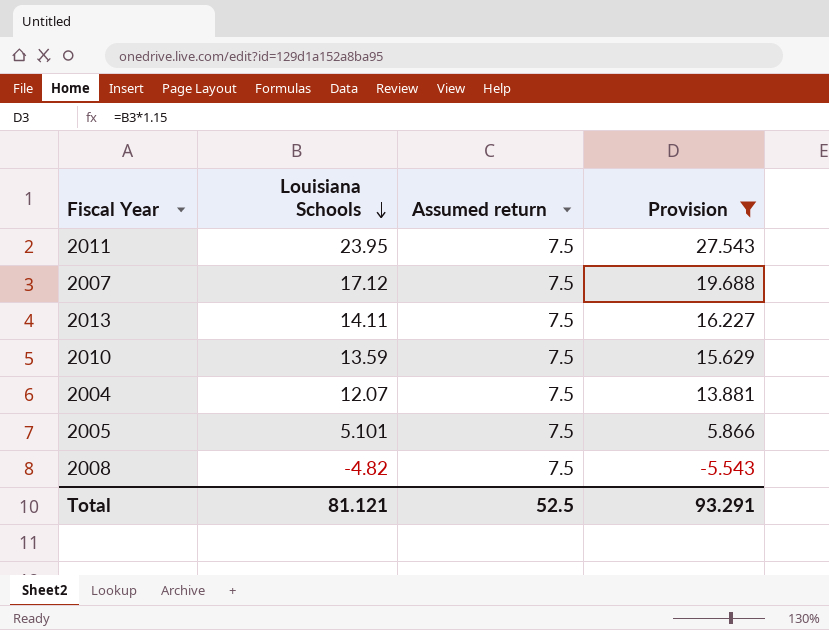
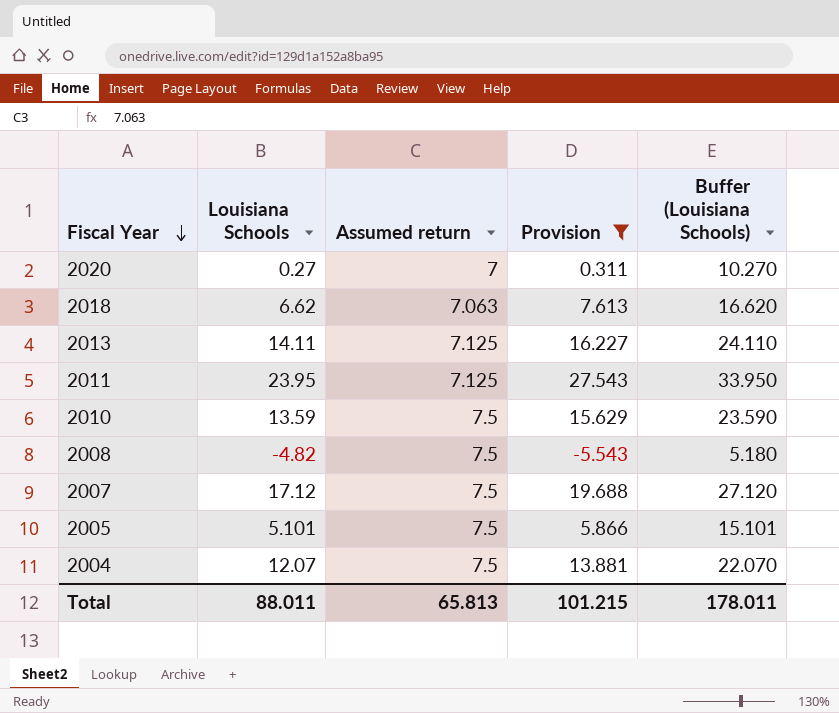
row order: Louisiana Schools descending -> Fiscal Year descending
column Buffer (Louisiana Schools) | formula: none -> [Louisiana Schools] + 10
row 2020: none -> 0.27 | 7 | 0.311 | 10.270
row 2018: none -> 6.62 | 7.063 | 7.613 | 16.620
2013 | Assumed return: 7.5 -> 7.125
2011 | Assumed return: 7.5 -> 7.125
Total | Louisiana Schools: 81.121 -> 88.011
Total | Assumed return: 52.5 -> 65.813
Total | Provision: 93.291 -> 101.215

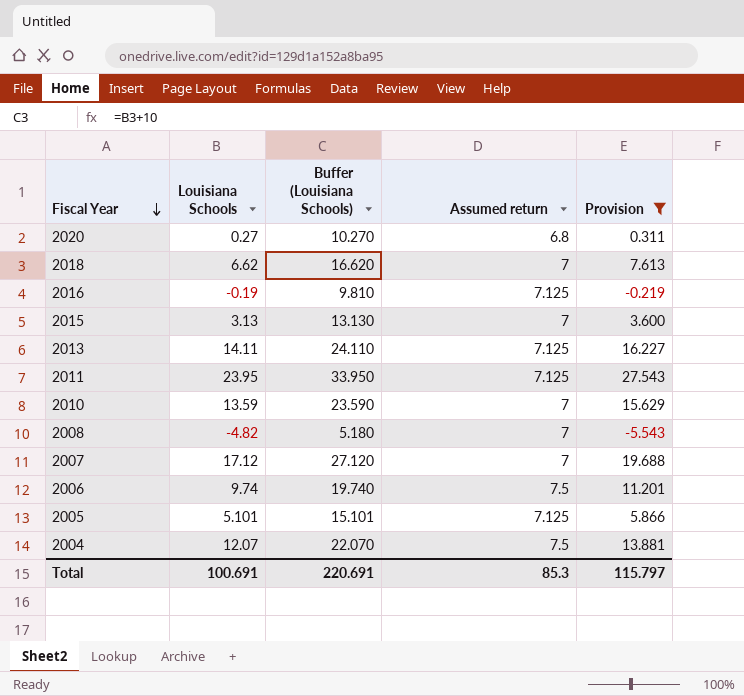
column Buffer (Louisiana Schools) | position: 5 -> 3
2020 | Assumed return: 7 -> 6.8
2018 | Assumed return: 7.063 -> 7
row 2016: none -> -0.19 | 9.810 | 7.125 | -0.219
row 2015: none -> 3.13 | 13.130 | 7 | 3.600
2010 | Assumed return: 7.5 -> 7
2008 | Assumed return: 7.5 -> 7
2007 | Assumed return: 7.5 -> 7
row 2006: none -> 9.74 | 19.740 | 7.5 | 11.201
2005 | Assumed return: 7.5 -> 7.125
Total | Louisiana Schools: 88.011 -> 100.691
Total | Buffer (Louisiana Schools): 178.011 -> 220.691
Total | Assumed return: 65.813 -> 85.3
Total | Provision: 101.215 -> 115.797

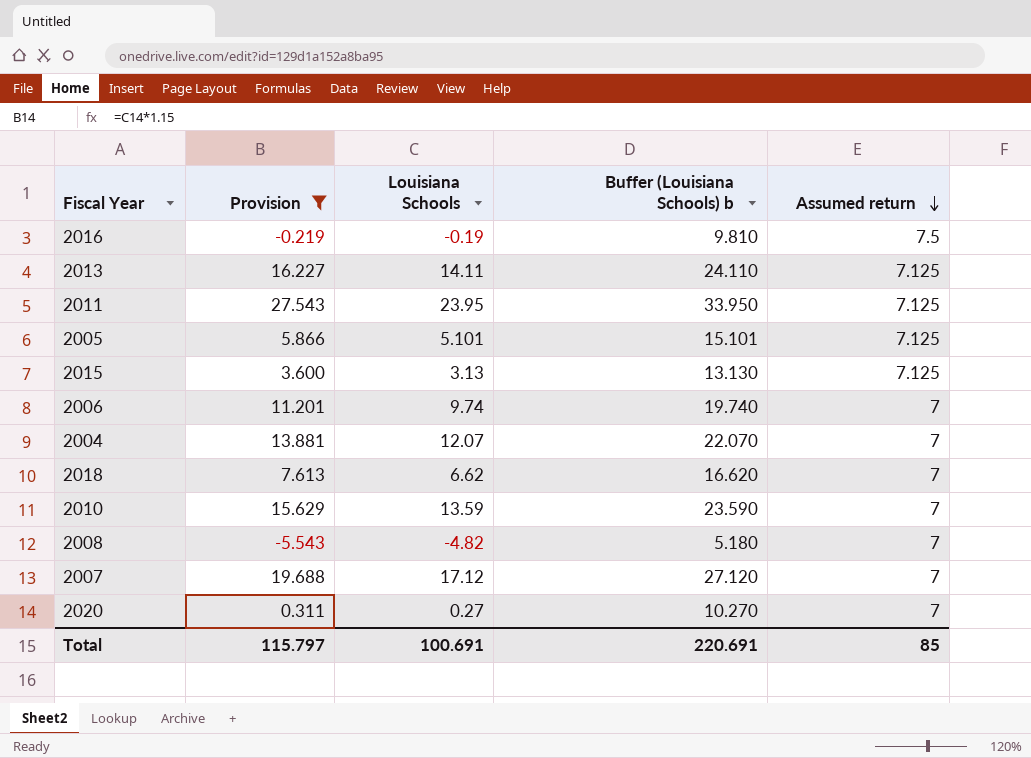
row order: Fiscal Year descending -> Assumed return descending
column Provision | position: 5 -> 2
column name: Buffer (Louisiana Schools) -> Buffer (Louisiana Schools) b
2016 | Assumed return: 7.125 -> 7.5
2015 | Assumed return: 7 -> 7.125
2006 | Assumed return: 7.5 -> 7
2004 | Assumed return: 7.5 -> 7
2020 | Assumed return: 6.8 -> 7
Total | Assumed return: 85.3 -> 85

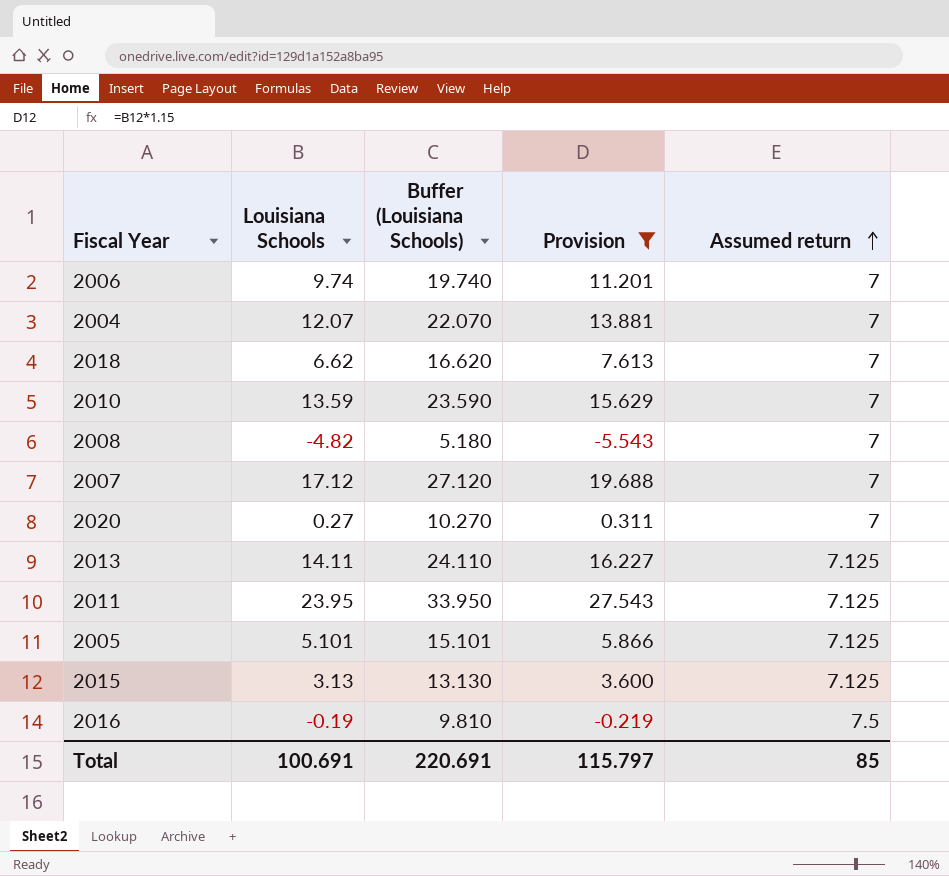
row order: Assumed return descending -> Assumed return ascending
column name: Buffer (Louisiana Schools) b -> Buffer (Louisiana Schools)
column Provision | position: 2 -> 4

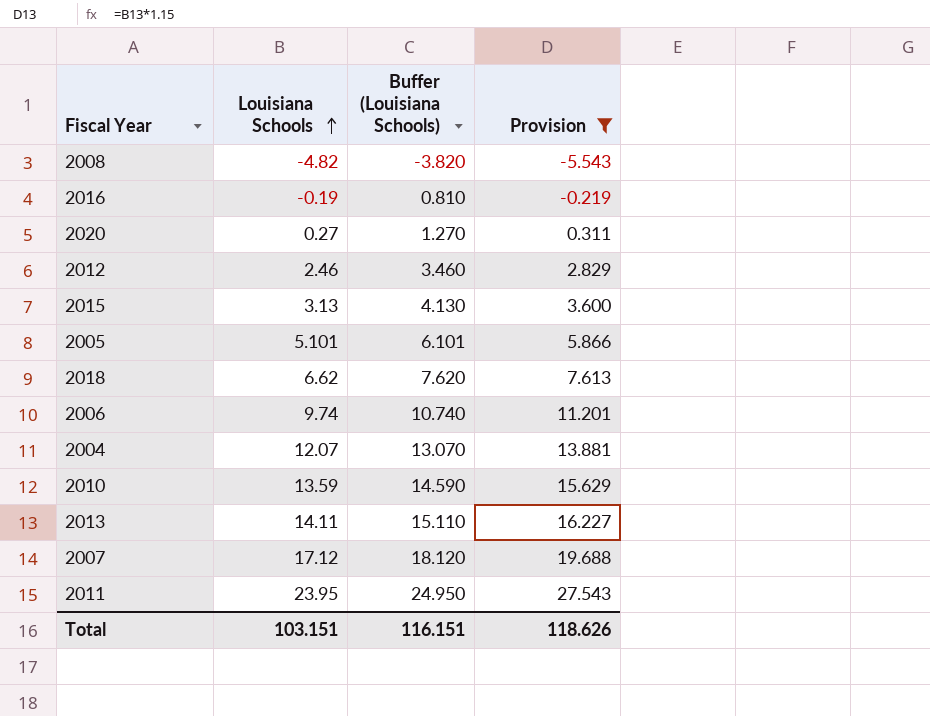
row order: Assumed return ascending -> Louisiana Schools ascending
column Assumed return | position: 5 -> none
column Buffer (Louisiana Schools) | formula: [Louisiana Schools] + 10 -> [Louisiana Schools] + 1
row 2012: none -> 2.46 | 3.460 | 2.829
Total | Louisiana Schools: 100.691 -> 103.151
Total | Buffer (Louisiana Schools): 220.691 -> 116.151
Total | Provision: 115.797 -> 118.626

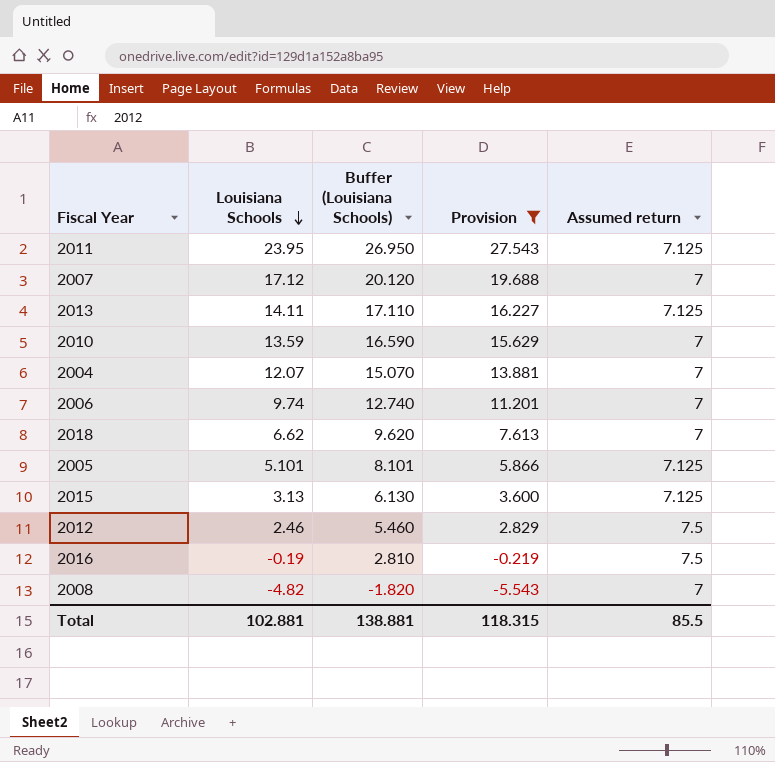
row order: Louisiana Schools ascending -> Louisiana Schools descending
column Buffer (Louisiana Schools) | formula: [Louisiana Schools] + 1 -> [Louisiana Schools] + 3
column Assumed return | position: none -> 5
row 2020: 0.27 | 1.270 | 0.311 -> none
Total | Louisiana Schools: 103.151 -> 102.881
Total | Buffer (Louisiana Schools): 116.151 -> 138.881
Total | Provision: 118.626 -> 118.315

